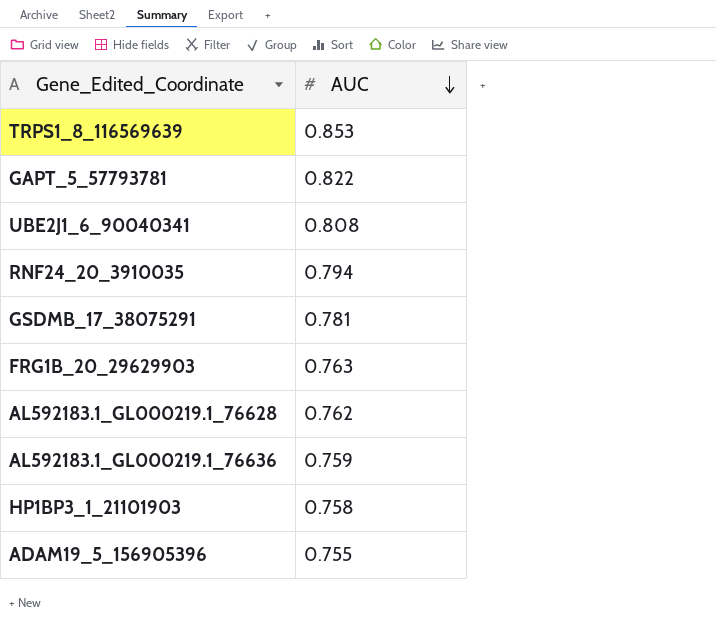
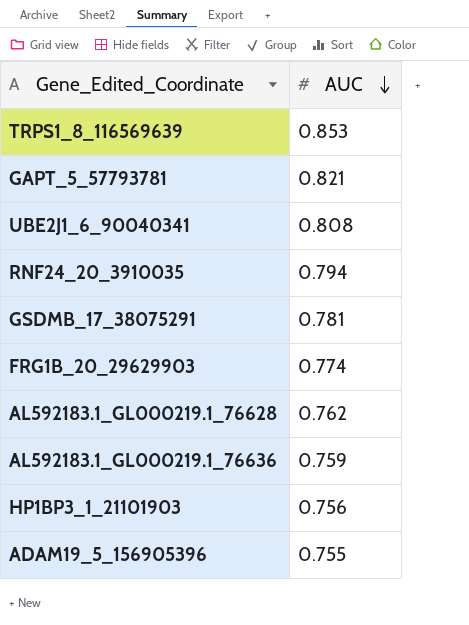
GAPT_5_57793781 | AUC: 0.822 -> 0.821
FRG1B_20_29629903 | AUC: 0.763 -> 0.774
HP1BP3_1_21101903 | AUC: 0.758 -> 0.756

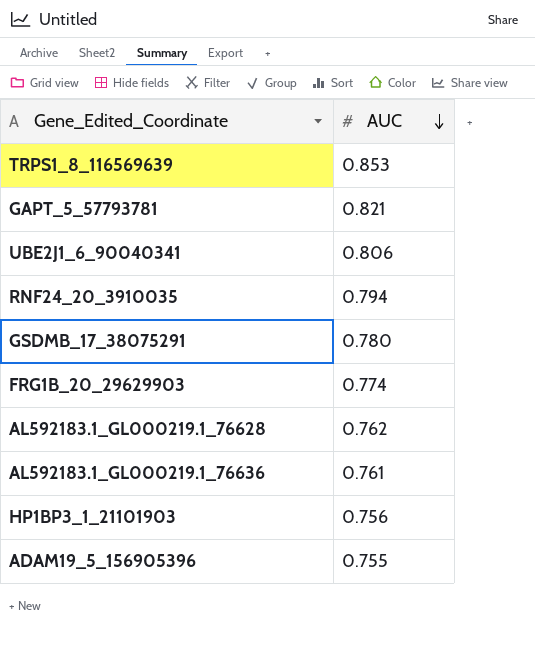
UBE2J1_6_90040341 | AUC: 0.808 -> 0.806
GSDMB_17_38075291 | AUC: 0.781 -> 0.780
AL592183.1_GL000219.1_76636 | AUC: 0.759 -> 0.761

